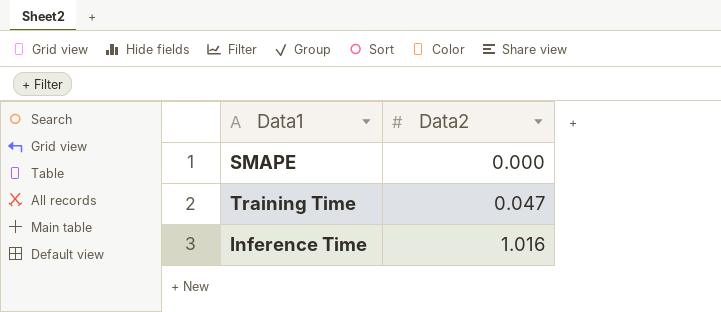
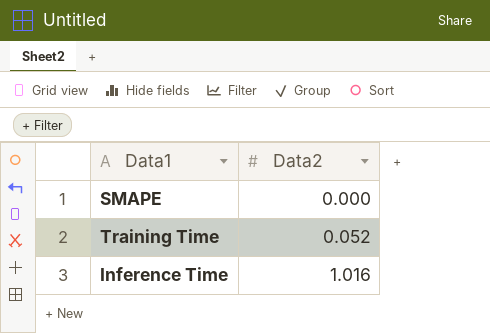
Training Time | Data2: 0.047 -> 0.052

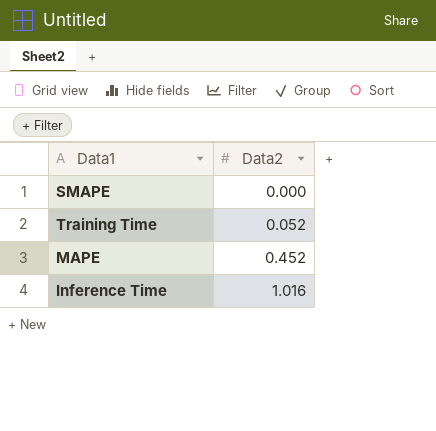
row MAPE: none -> 0.452

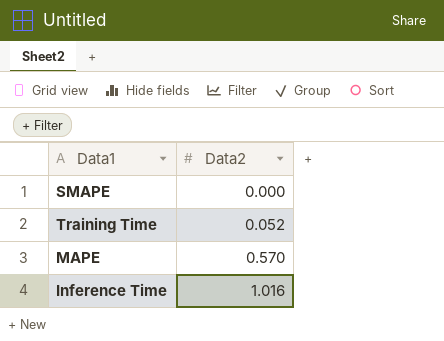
MAPE | Data2: 0.452 -> 0.570

